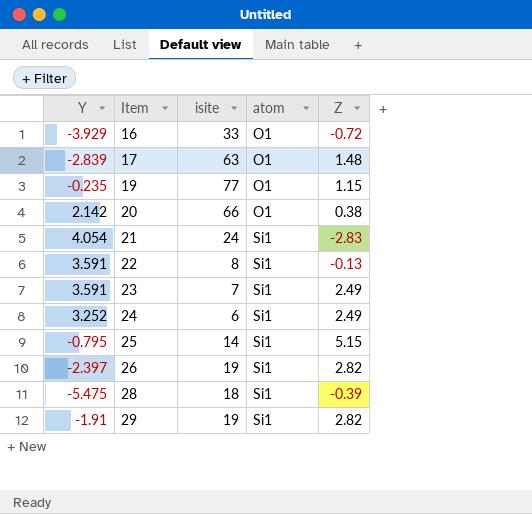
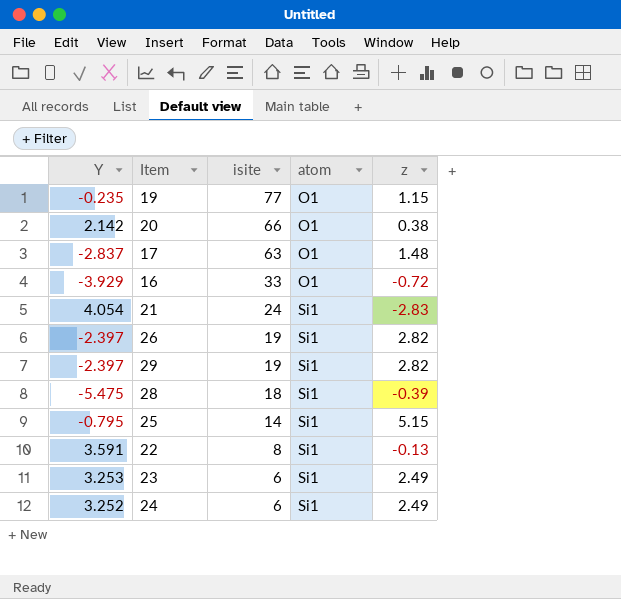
row order: Item ascending -> isite descending
column name: Z -> z
17 | Y: -2.839 -> -2.837
29 | Y: -1.91 -> -2.397
23 | Y: 3.591 -> 3.253
23 | isite: 7 -> 6

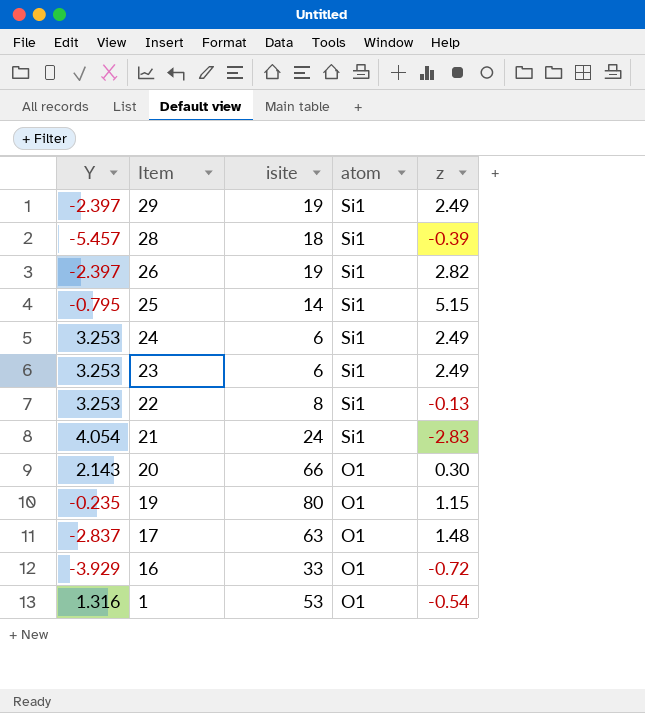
row order: isite descending -> Item descending
29 | z: 2.82 -> 2.49
28 | Y: -5.475 -> -5.457
24 | Y: 3.252 -> 3.253
22 | Y: 3.591 -> 3.253
20 | Y: 2.142 -> 2.143
20 | z: 0.38 -> 0.30
19 | isite: 77 -> 80
row 1: none -> 1.316 | 53 | O1 | -0.54

